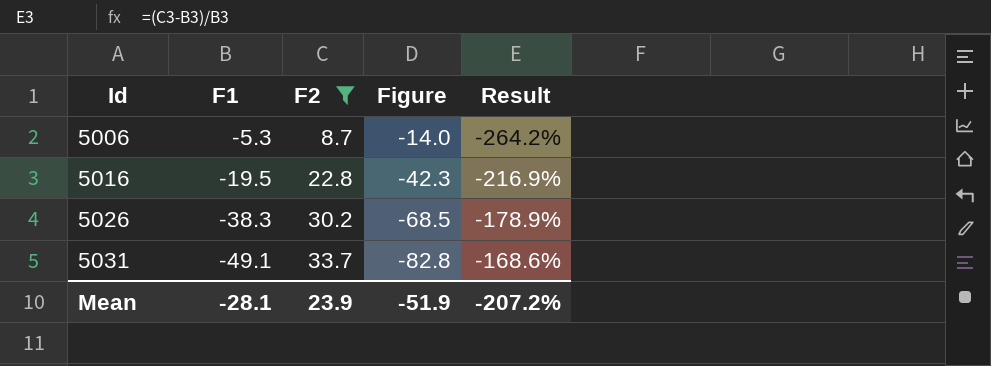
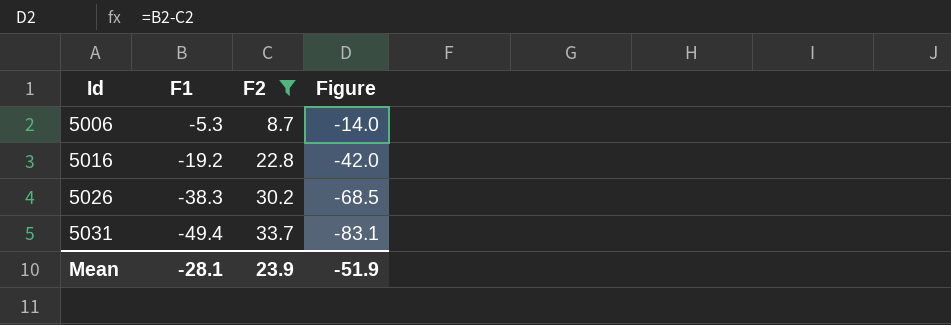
column Result | formula: ([F2] - [F1]) / [F1] -> none
5016 | F1: -19.5 -> -19.2
5016 | Figure: -42.3 -> -42.0
5031 | F1: -49.1 -> -49.4
5031 | Figure: -82.8 -> -83.1

